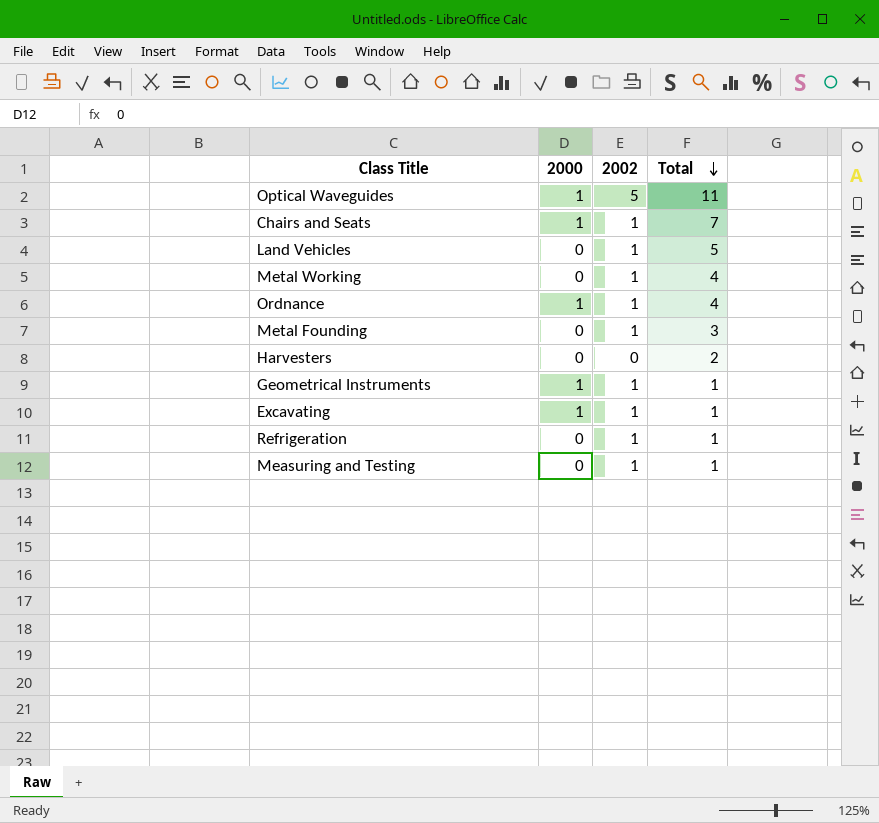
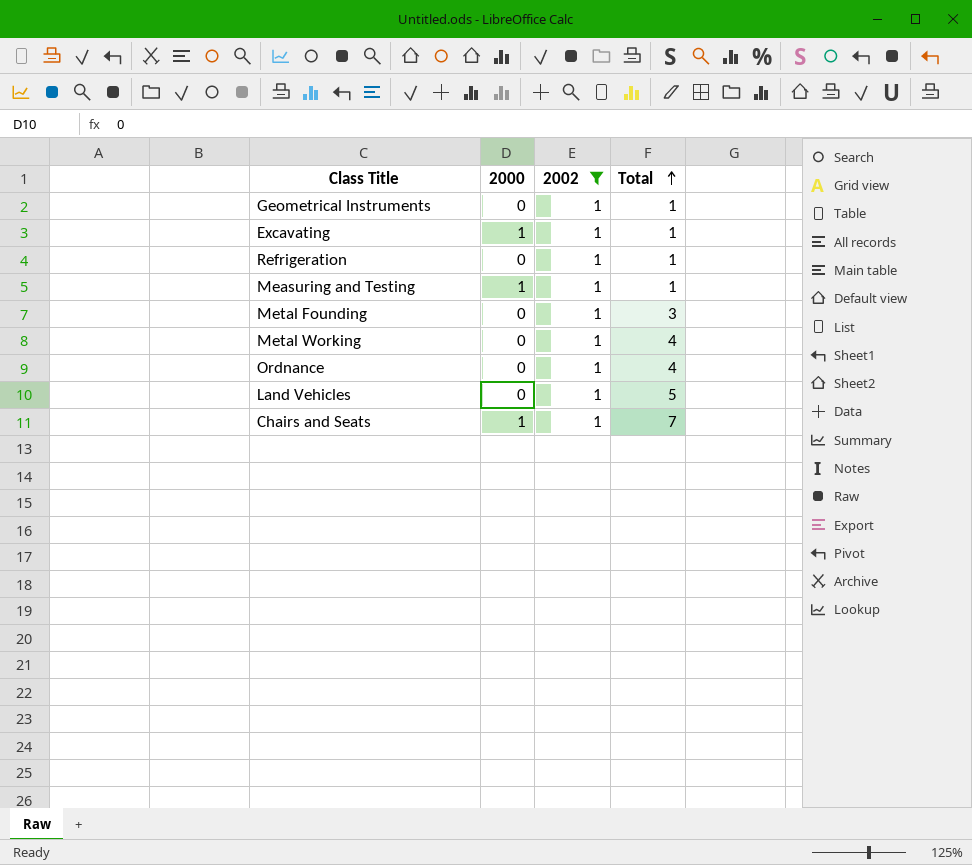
filter: none -> 2002 = 1
row order: Total descending -> Total ascending
Geometrical Instruments | 2000: 1 -> 0
Measuring and Testing | 2000: 0 -> 1
Ordnance | 2000: 1 -> 0

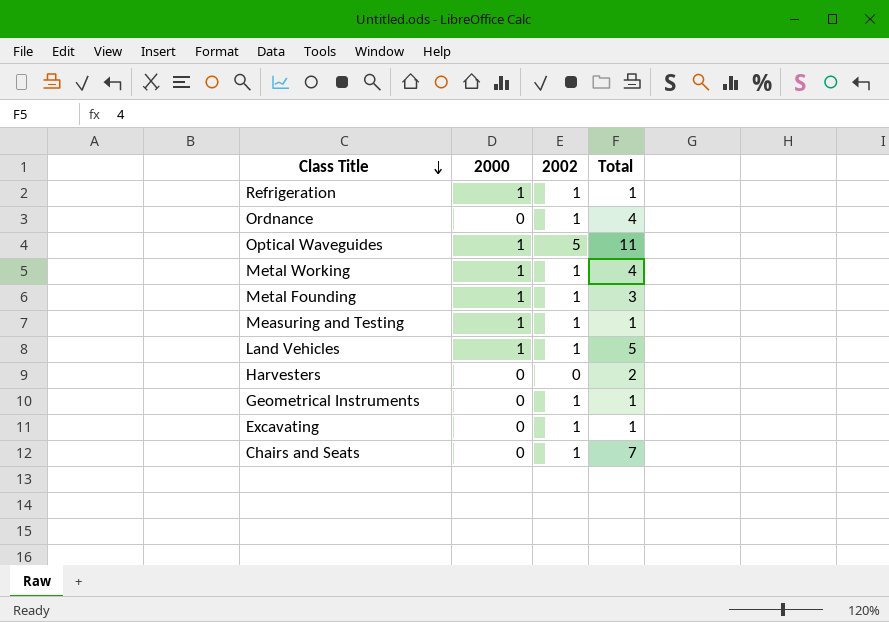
filter: 2002 = 1 -> none
row order: Total ascending -> Class Title descending
Refrigeration | 2000: 0 -> 1
Metal Working | 2000: 0 -> 1
Metal Founding | 2000: 0 -> 1
Land Vehicles | 2000: 0 -> 1
Excavating | 2000: 1 -> 0
Chairs and Seats | 2000: 1 -> 0

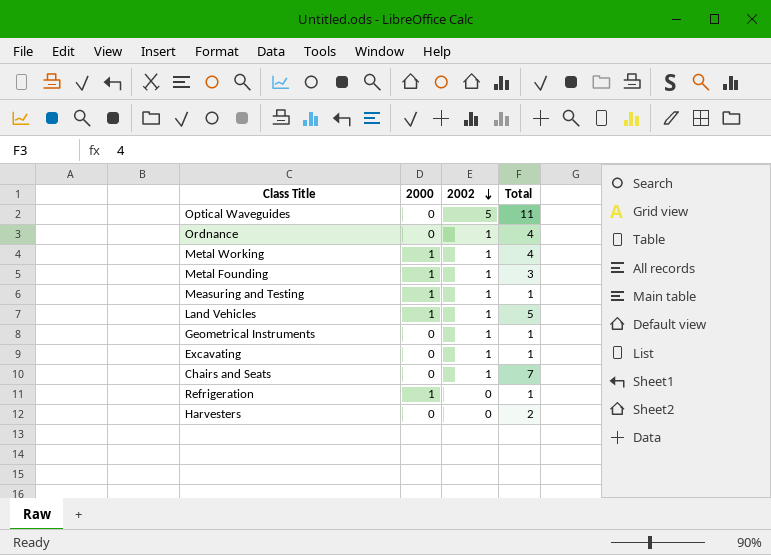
row order: Class Title descending -> 2002 descending
Optical Waveguides | 2000: 1 -> 0
Refrigeration | 2002: 1 -> 0

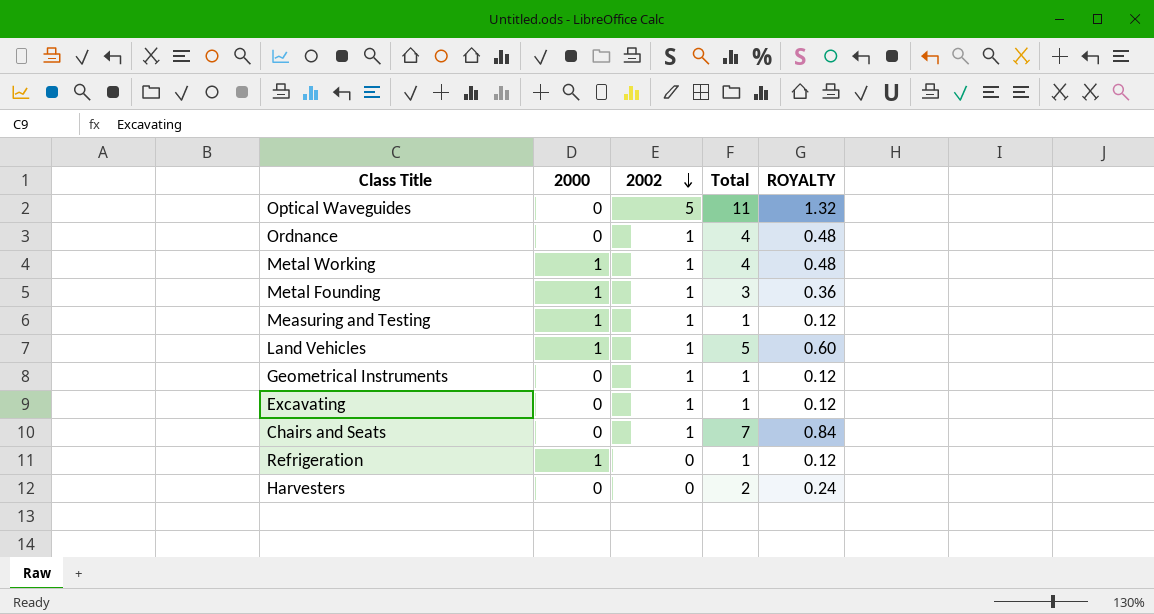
column ROYALTY | formula: none -> [Total] * 0.12

